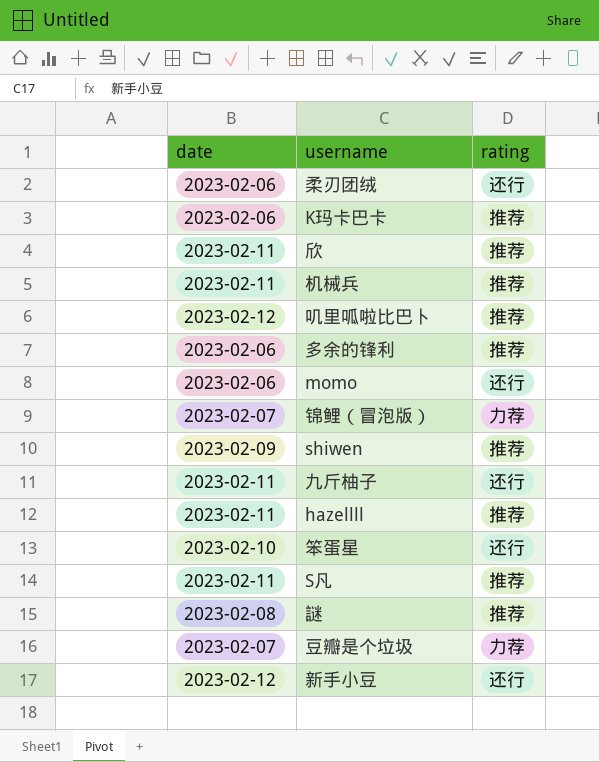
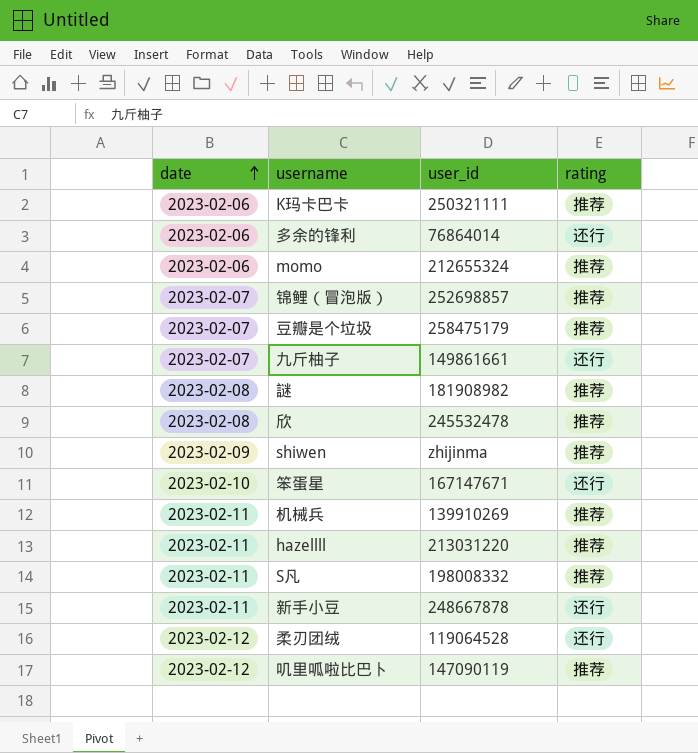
row order: none -> date ascending
column user_id | position: none -> 3
多余的锋利 | rating: 推荐 -> 还行
momo | rating: 还行 -> 推荐
锦鲤（冒泡版） | rating: 力荐 -> 推荐
豆瓣是个垃圾 | rating: 力荐 -> 推荐
九斤柚子 | date: 2023-02-11 -> 2023-02-07
欣 | date: 2023-02-11 -> 2023-02-08
新手小豆 | date: 2023-02-12 -> 2023-02-11
柔刃团绒 | date: 2023-02-06 -> 2023-02-12

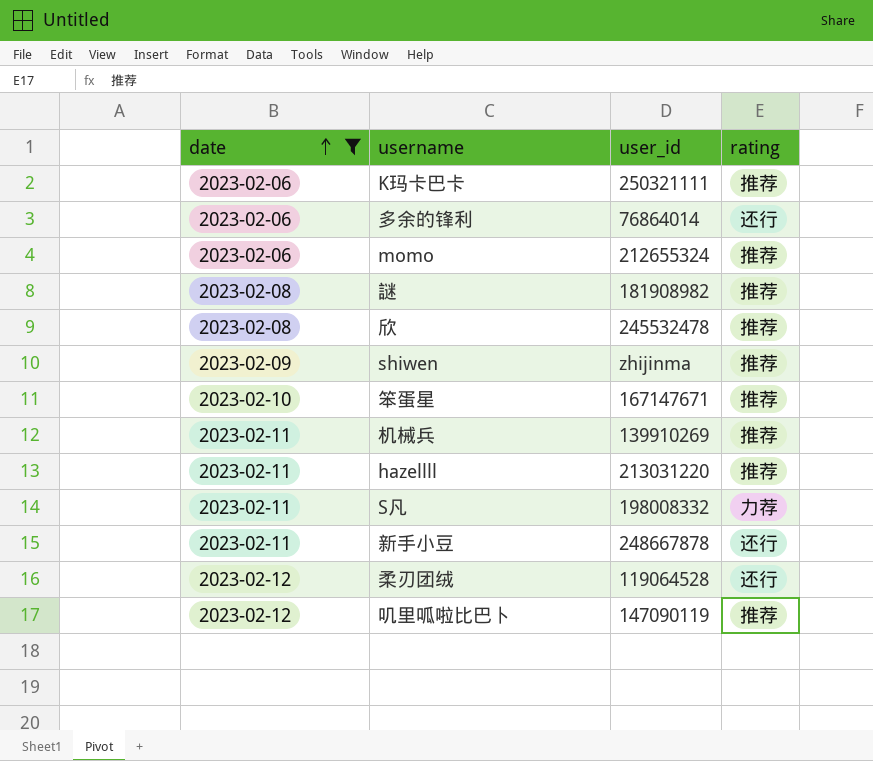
filter: none -> date != 2023-02-07
笨蛋星 | rating: 还行 -> 推荐
S凡 | rating: 推荐 -> 力荐

